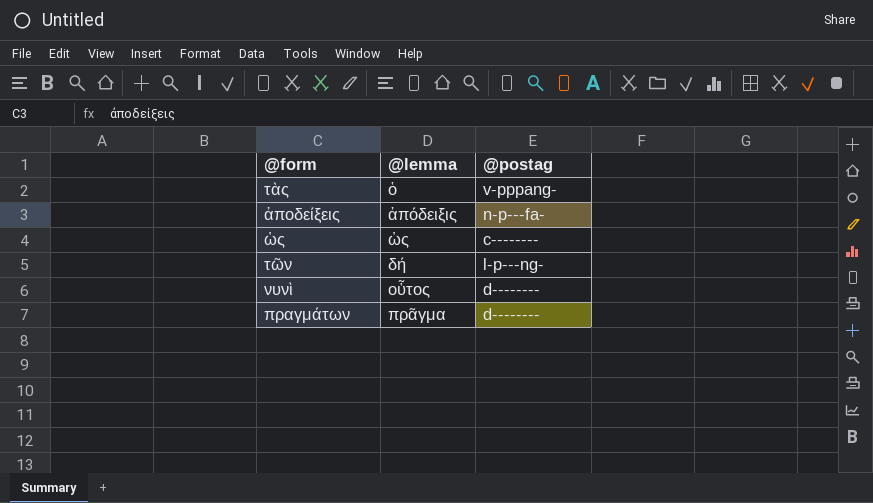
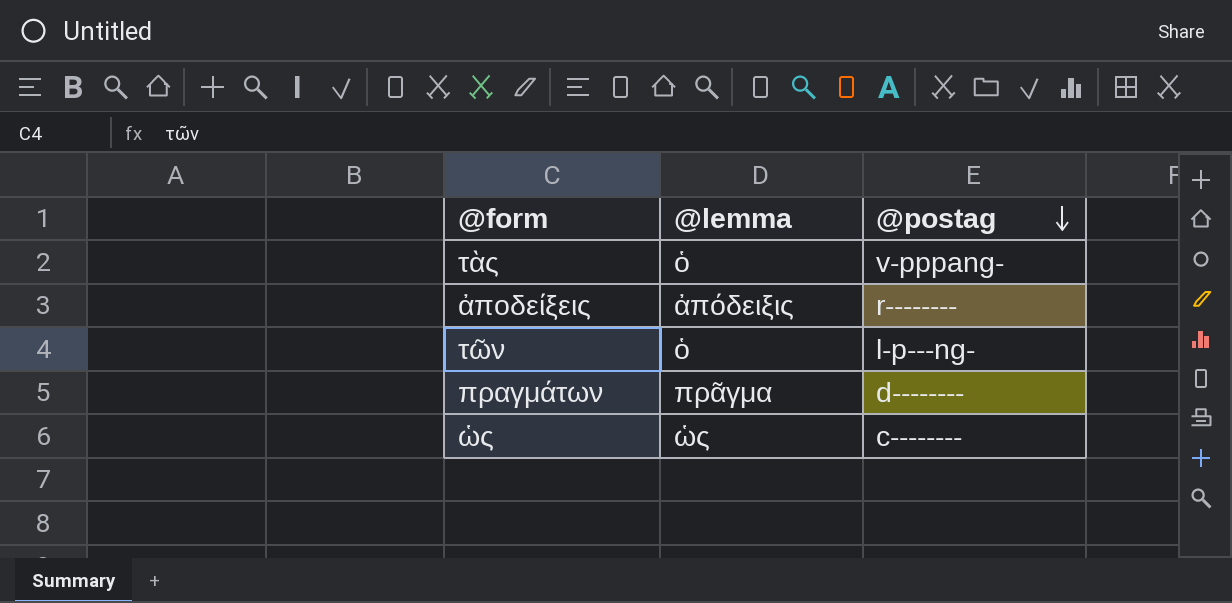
row order: none -> @postag descending
row νυνὶ: οὗτος | d-------- -> none
ἀποδείξεις | @postag: n-p---fa- -> r--------
τῶν | @lemma: δή -> ὁ

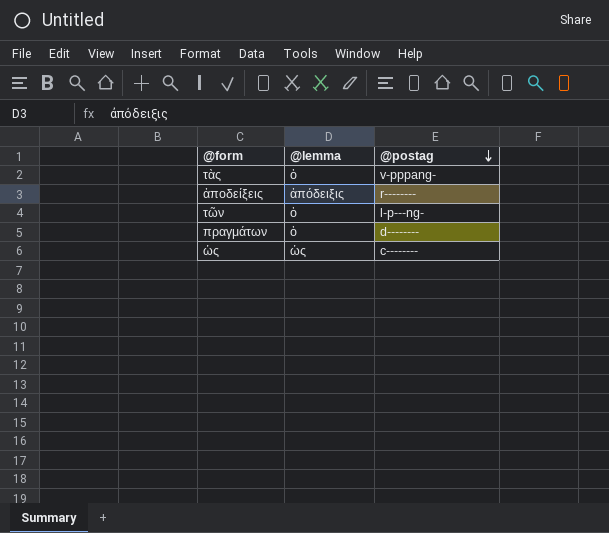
πραγμάτων | @lemma: πρᾶγμα -> ὁ

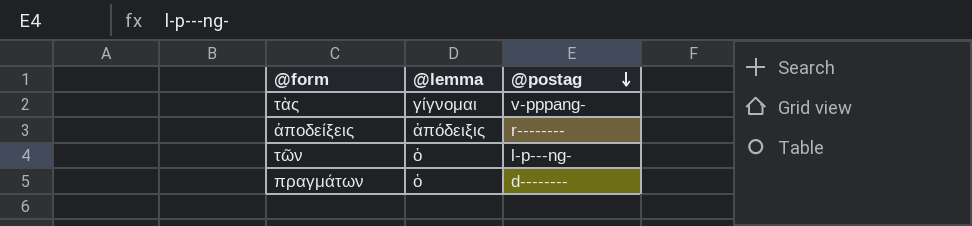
row ὡς: ὡς | c-------- -> none
τὰς | @lemma: ὁ -> γίγνομαι

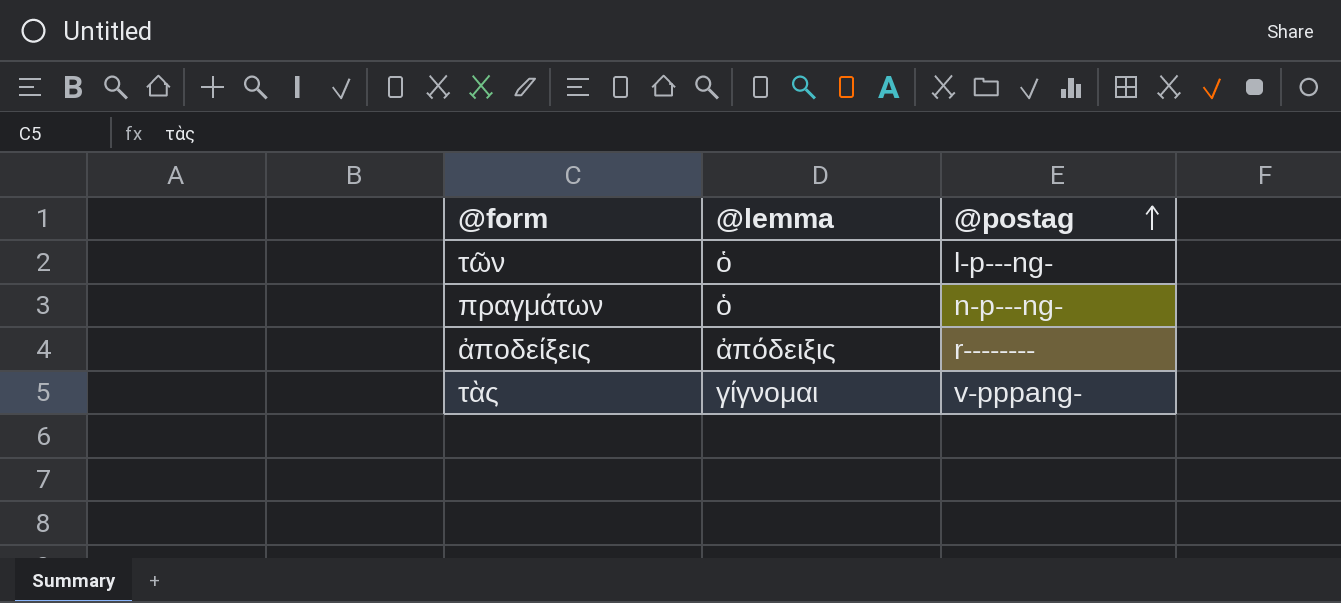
row order: @postag descending -> @postag ascending
πραγμάτων | @postag: d-------- -> n-p---ng-

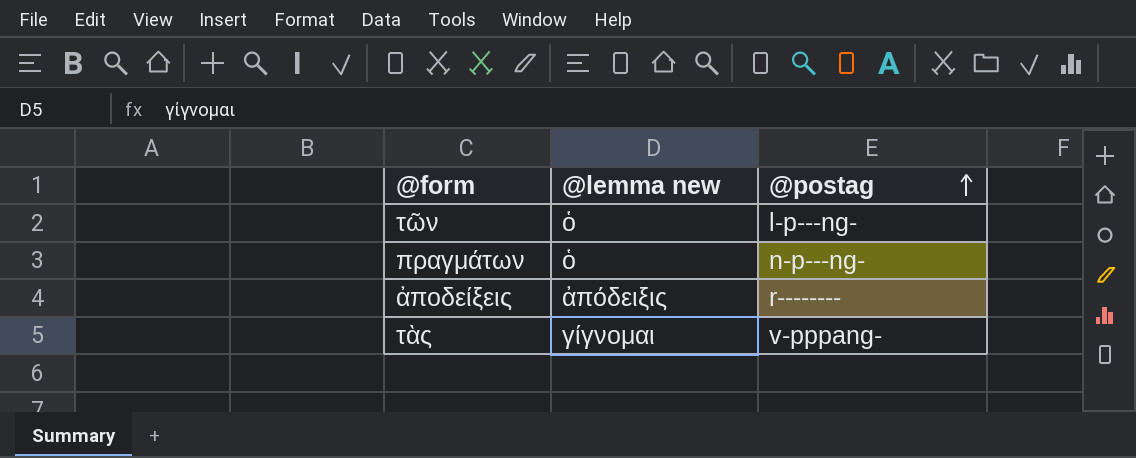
column name: @lemma -> @lemma new

